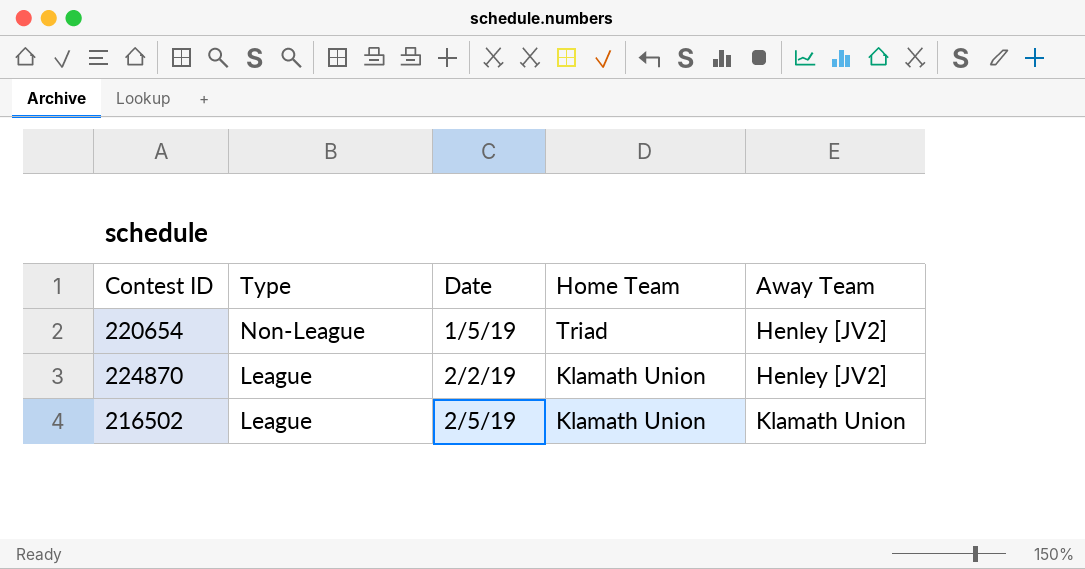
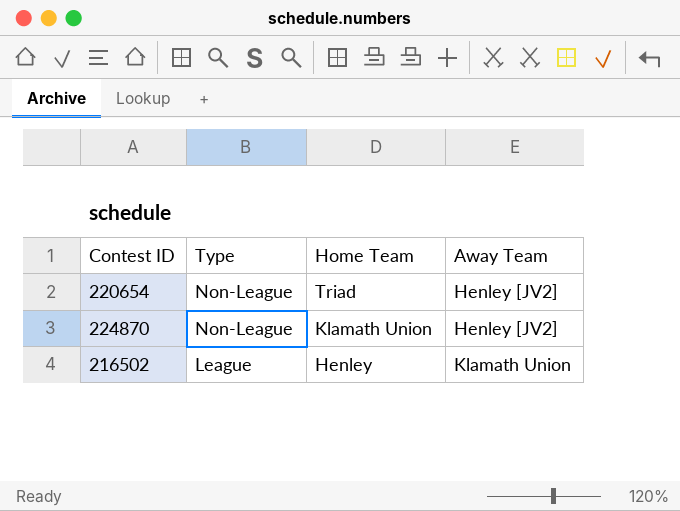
column Date | position: 3 -> none
224870 | Type: League -> Non-League
216502 | Home Team: Klamath Union -> Henley

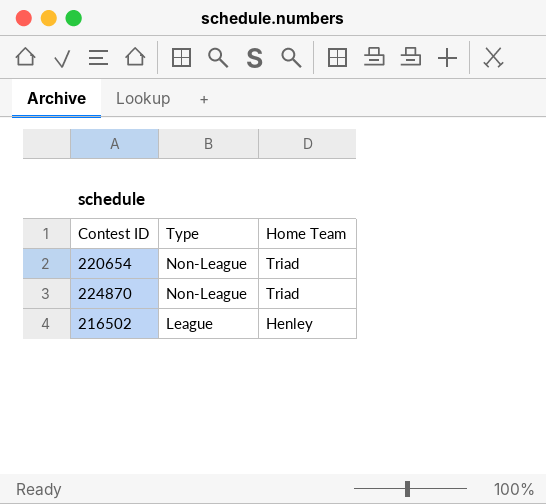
column Away Team | position: 4 -> none
224870 | Home Team: Klamath Union -> Triad

